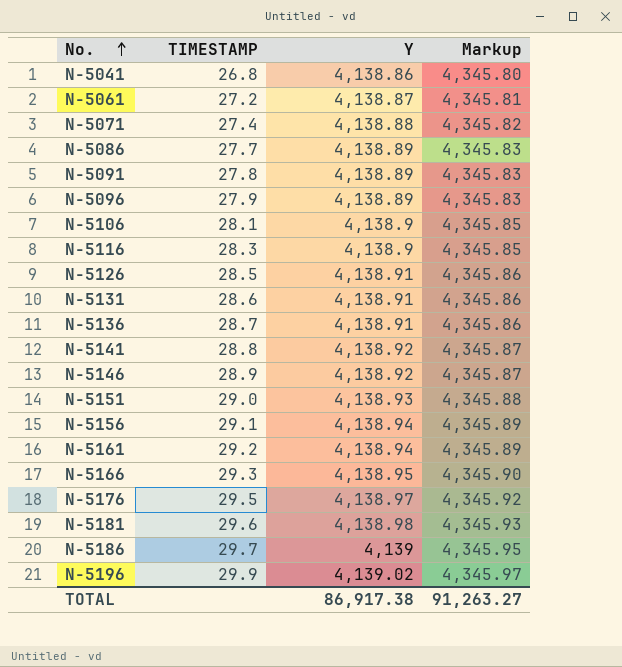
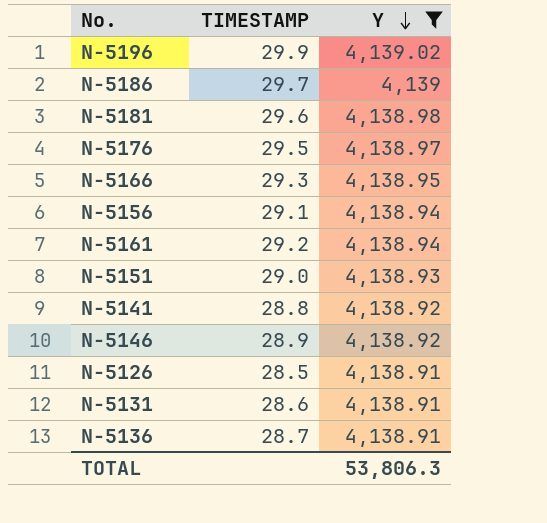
filter: none -> Y >= 4,138.91
row order: No. ascending -> Y descending
column Markup | formula: [Y] * 1.05 -> none
TOTAL | Y: 86,917.38 -> 53,806.3

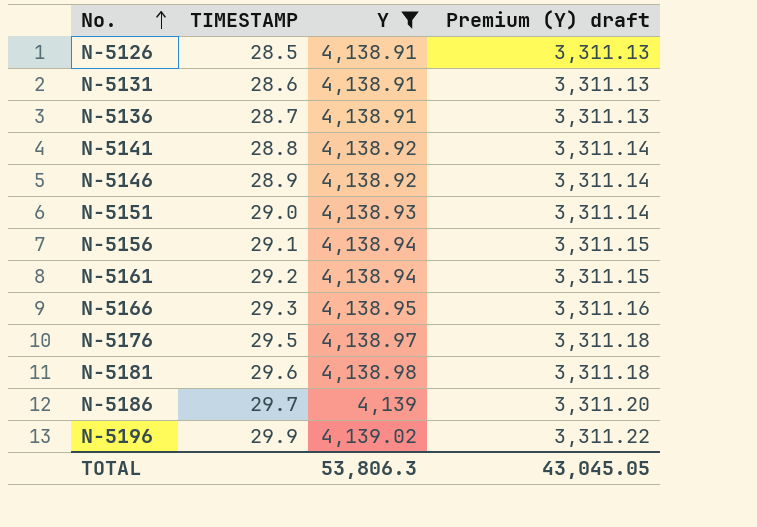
row order: Y descending -> No. ascending
column Premium (Y) draft | formula: none -> [Y] * 0.8

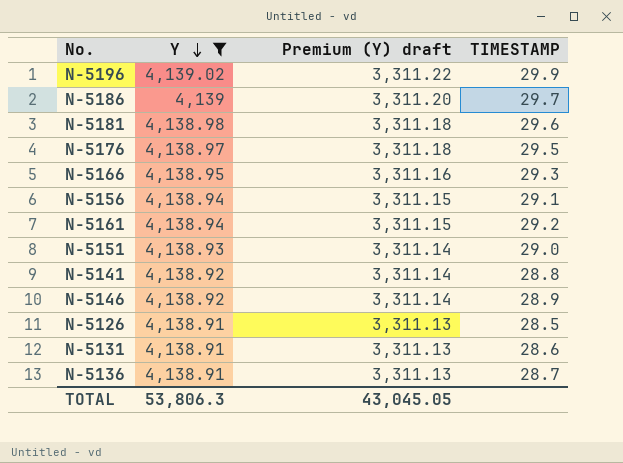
row order: No. ascending -> Y descending
column TIMESTAMP | position: 2 -> 4

